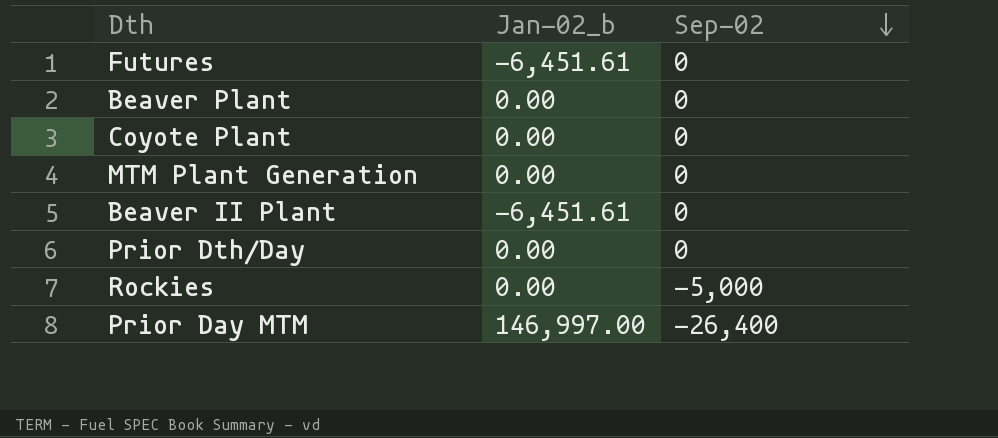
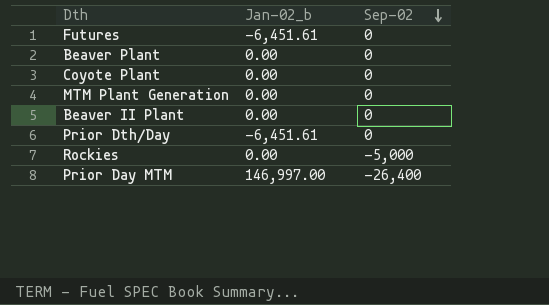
Beaver II Plant | Jan-02_b: -6,451.61 -> 0.00
Prior Dth/Day | Jan-02_b: 0.00 -> -6,451.61

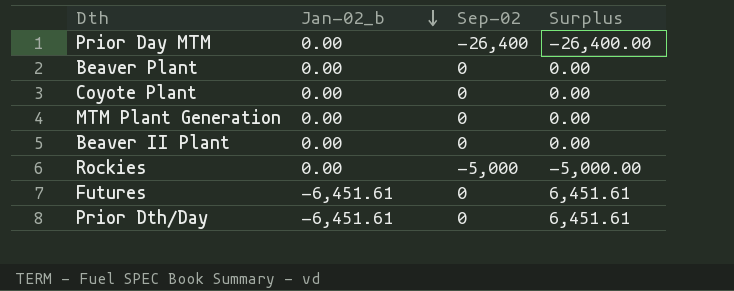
row order: Sep-02 descending -> Jan-02_b descending
column Surplus | formula: none -> [Sep-02] - [Jan-02_b]
Prior Day MTM | Jan-02_b: 146,997.00 -> 0.00

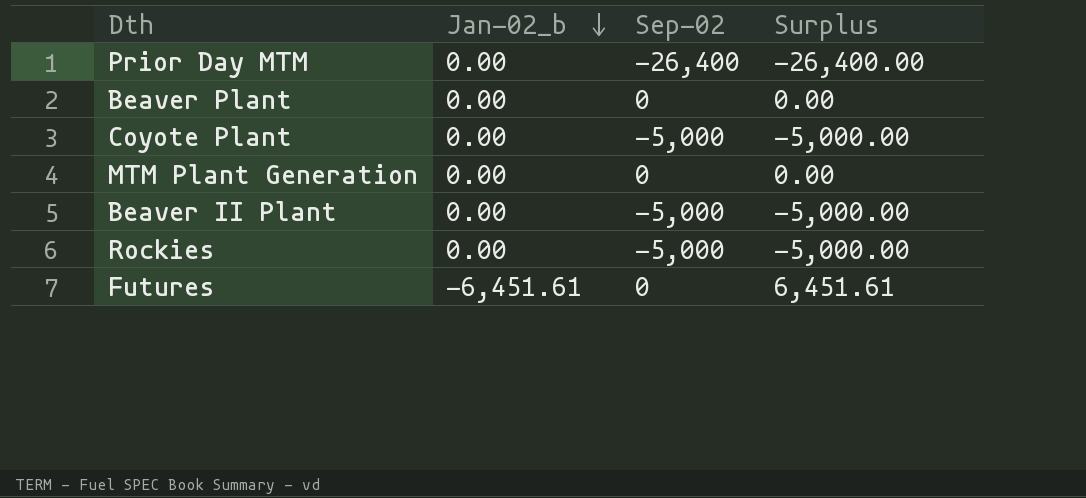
row Prior Dth/Day: -6,451.61 | 0 | 6,451.61 -> none
Coyote Plant | Sep-02: 0 -> -5,000
Coyote Plant | Surplus: 0.00 -> -5,000.00
Beaver II Plant | Sep-02: 0 -> -5,000
Beaver II Plant | Surplus: 0.00 -> -5,000.00

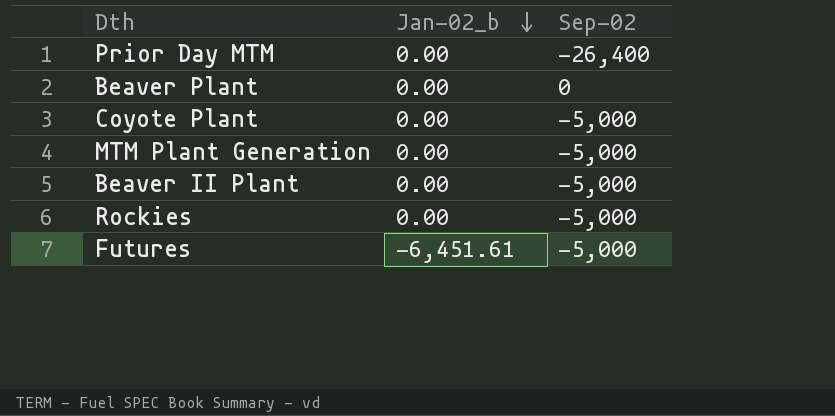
column Surplus | formula: [Sep-02] - [Jan-02_b] -> none
MTM Plant Generation | Sep-02: 0 -> -5,000
Futures | Sep-02: 0 -> -5,000

